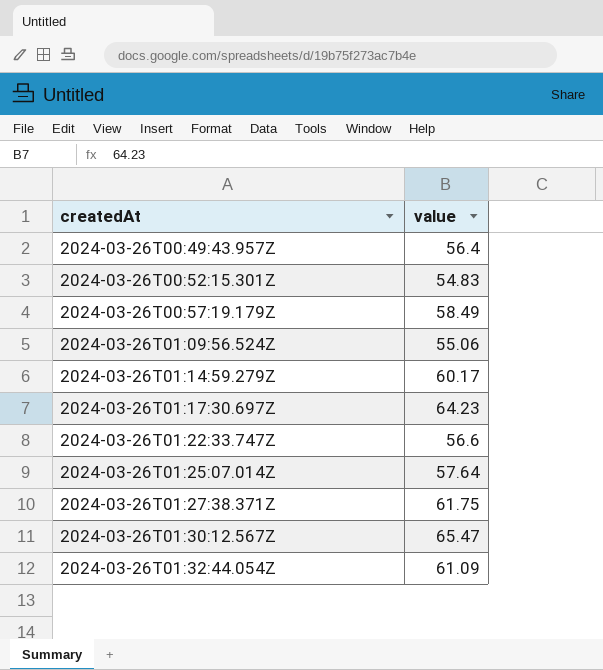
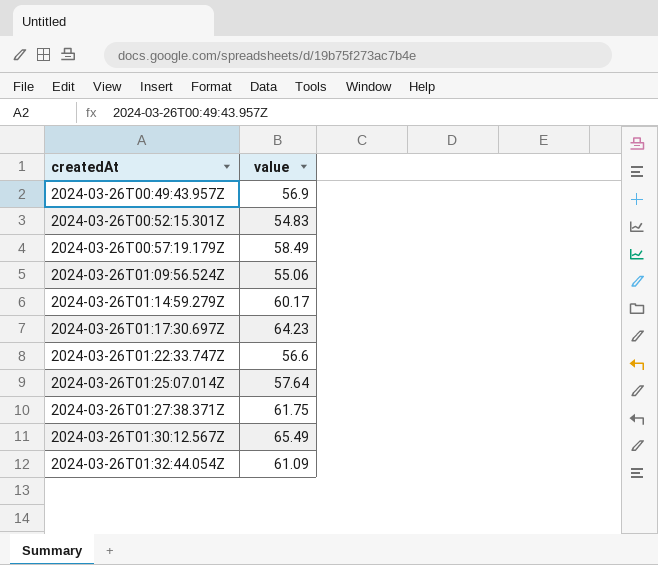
2024-03-26T00:49:43.957Z | value: 56.4 -> 56.9
2024-03-26T01:30:12.567Z | value: 65.47 -> 65.49

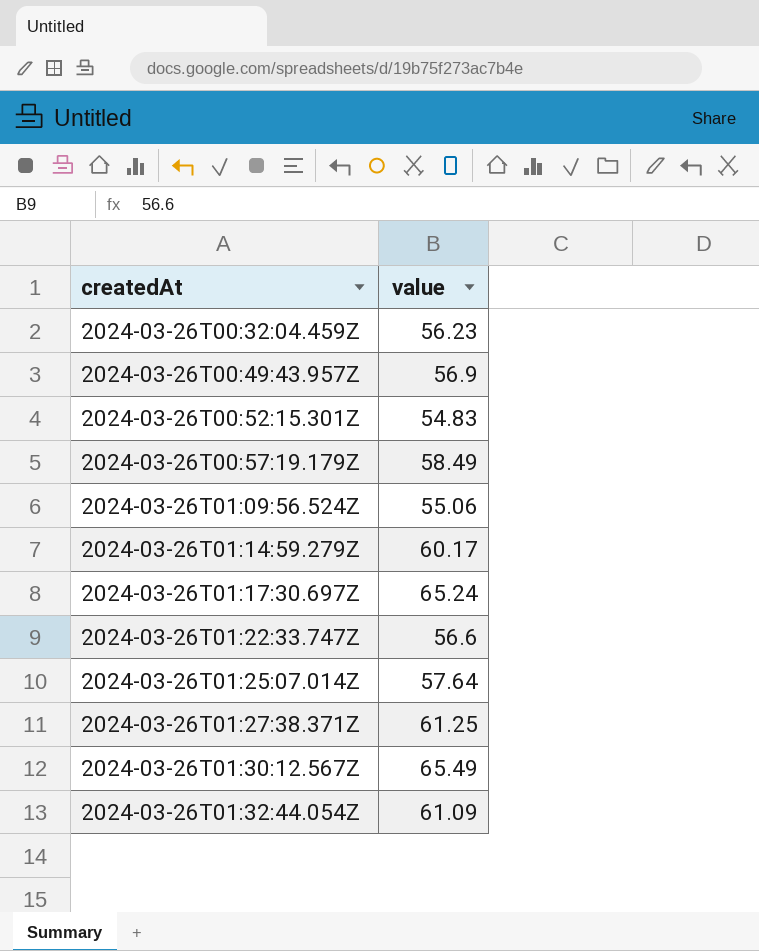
row 2024-03-26T00:32:04.459Z: none -> 56.23
2024-03-26T01:17:30.697Z | value: 64.23 -> 65.24
2024-03-26T01:27:38.371Z | value: 61.75 -> 61.25

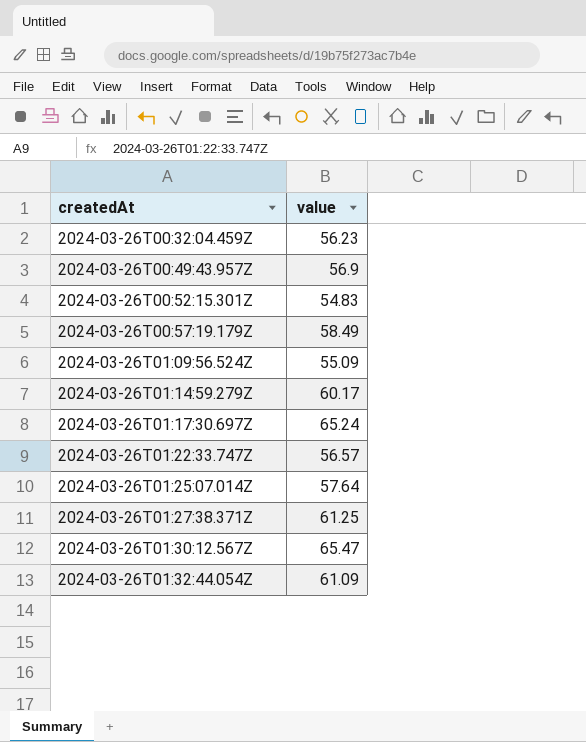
2024-03-26T01:09:56.524Z | value: 55.06 -> 55.09
2024-03-26T01:22:33.747Z | value: 56.6 -> 56.57
2024-03-26T01:30:12.567Z | value: 65.49 -> 65.47

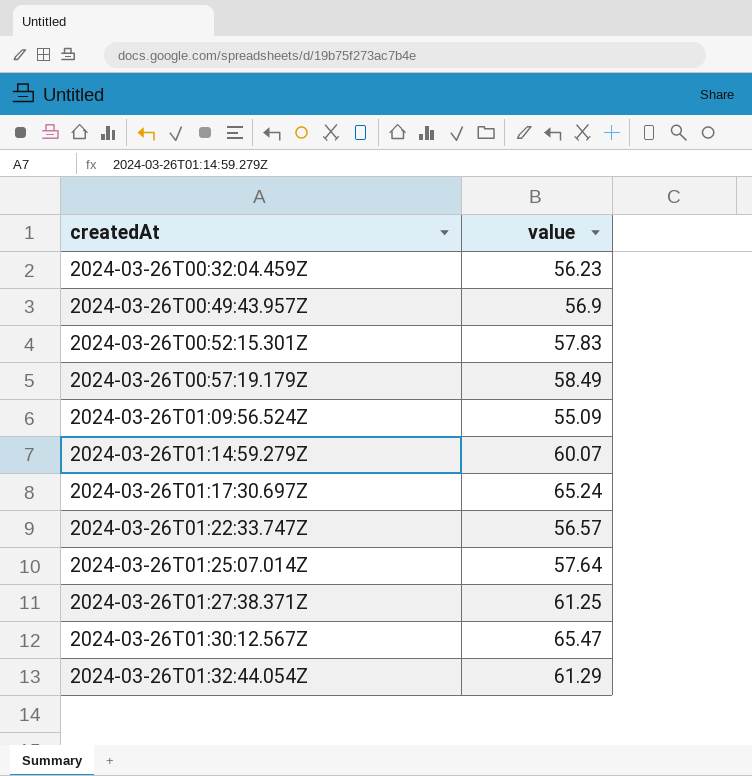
2024-03-26T00:52:15.301Z | value: 54.83 -> 57.83
2024-03-26T01:14:59.279Z | value: 60.17 -> 60.07
2024-03-26T01:32:44.054Z | value: 61.09 -> 61.29

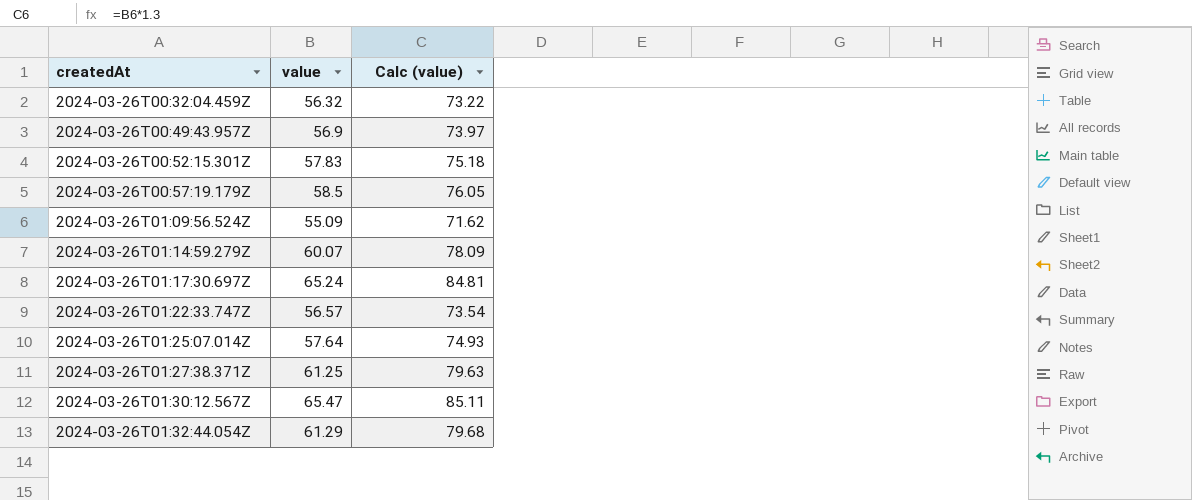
column Calc (value) | formula: none -> [value] * 1.3
2024-03-26T00:32:04.459Z | value: 56.23 -> 56.32
2024-03-26T00:57:19.179Z | value: 58.49 -> 58.5

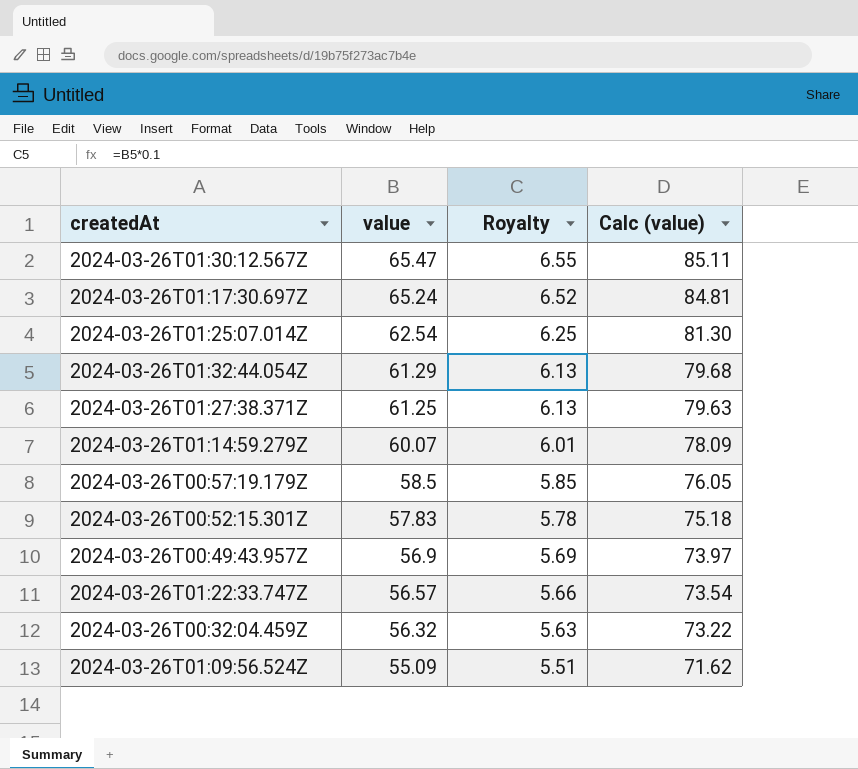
row order: createdAt ascending -> value descending
column Royalty | formula: none -> [value] * 0.1
2024-03-26T01:25:07.014Z | value: 57.64 -> 62.54
2024-03-26T01:25:07.014Z | Calc (value): 74.93 -> 81.30

